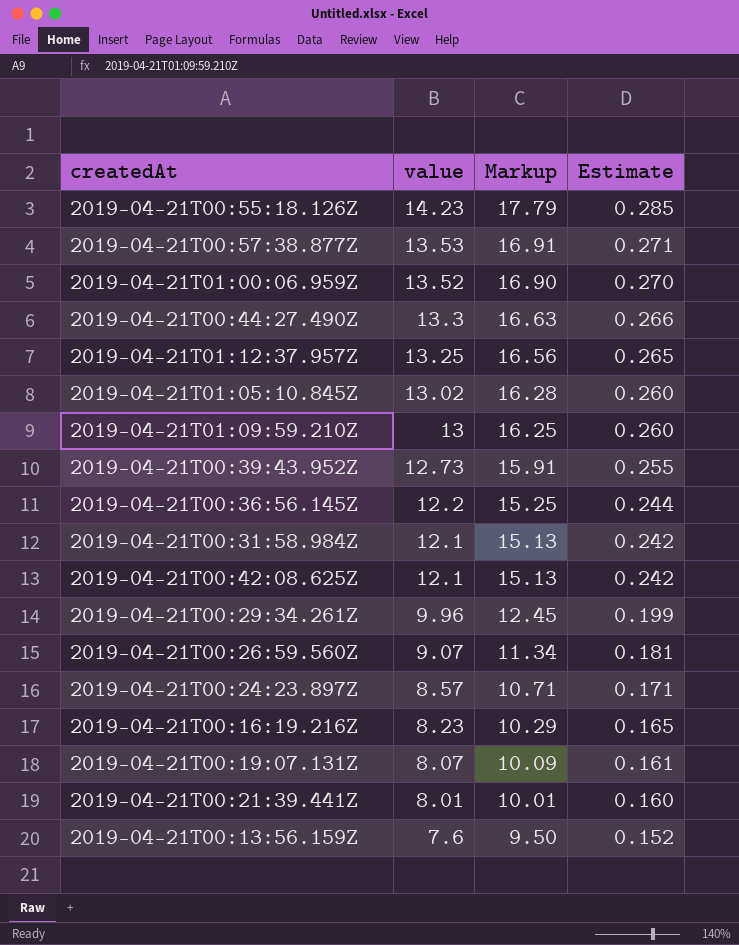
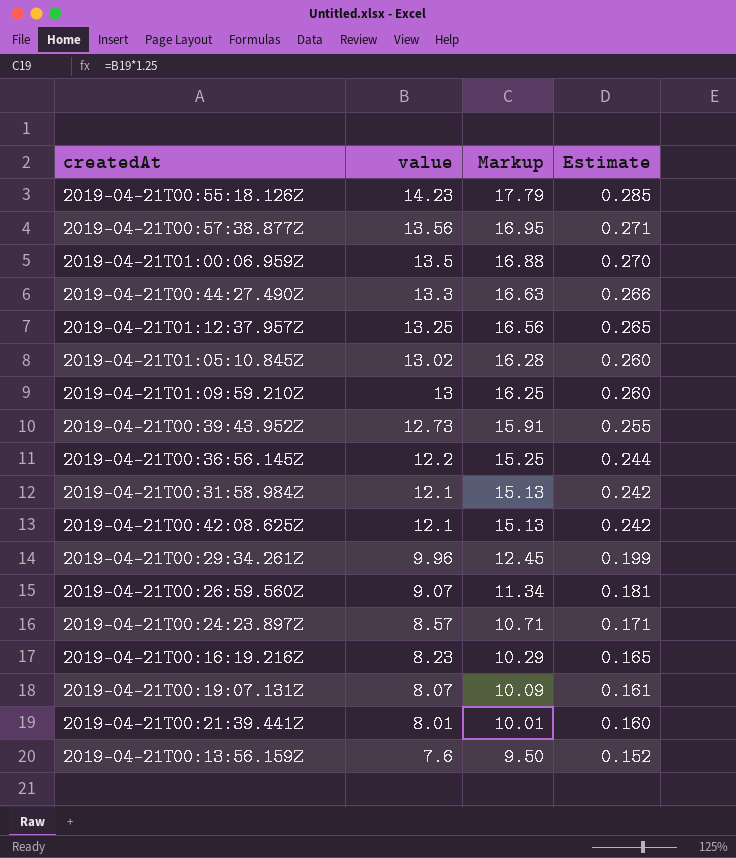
2019-04-21T00:57:38.877Z | value: 13.53 -> 13.56
2019-04-21T00:57:38.877Z | Markup: 16.91 -> 16.95
2019-04-21T01:00:06.959Z | value: 13.52 -> 13.5
2019-04-21T01:00:06.959Z | Markup: 16.90 -> 16.88

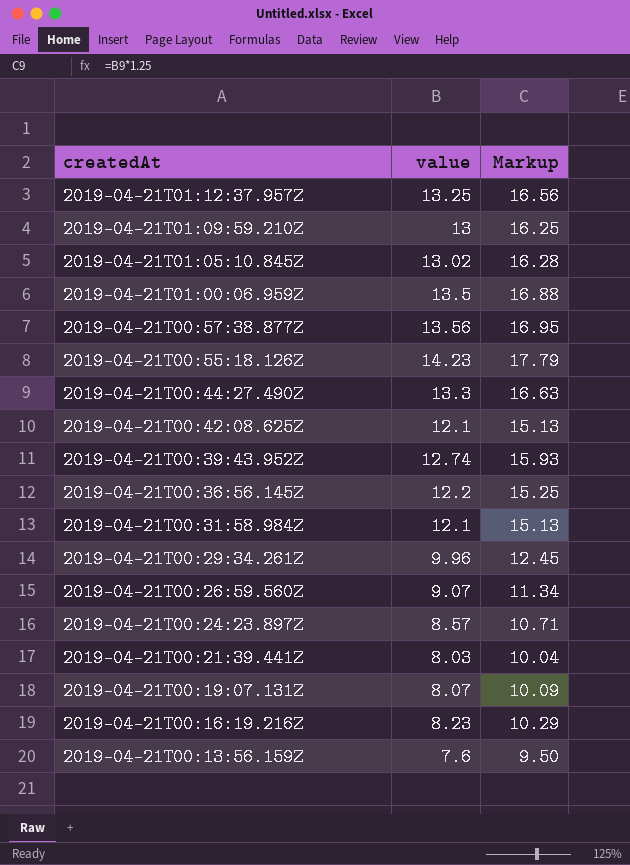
row order: value descending -> createdAt descending
column Estimate | formula: [value] * 0.02 -> none
2019-04-21T00:39:43.952Z | value: 12.73 -> 12.74
2019-04-21T00:39:43.952Z | Markup: 15.91 -> 15.93
2019-04-21T00:21:39.441Z | value: 8.01 -> 8.03
2019-04-21T00:21:39.441Z | Markup: 10.01 -> 10.04

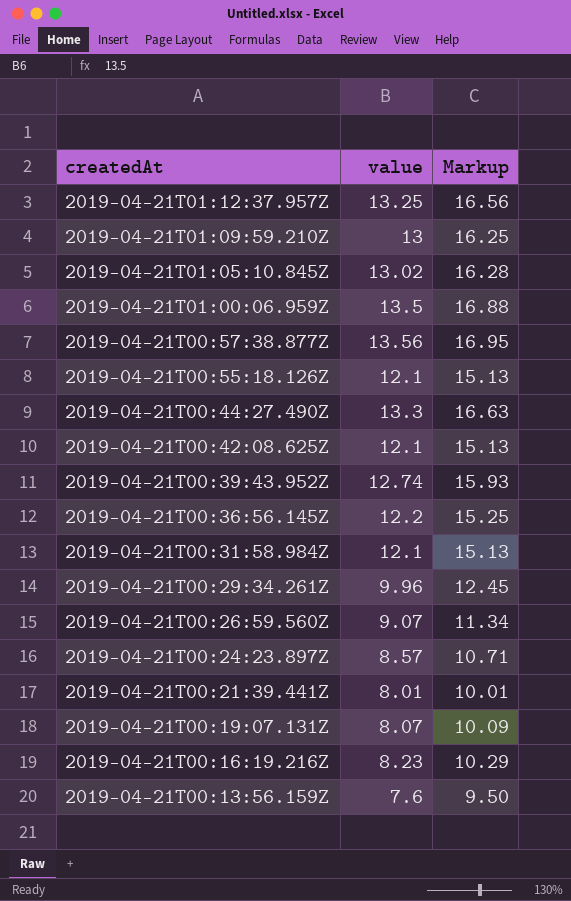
2019-04-21T00:55:18.126Z | value: 14.23 -> 12.1
2019-04-21T00:55:18.126Z | Markup: 17.79 -> 15.13
2019-04-21T00:21:39.441Z | value: 8.03 -> 8.01
2019-04-21T00:21:39.441Z | Markup: 10.04 -> 10.01

